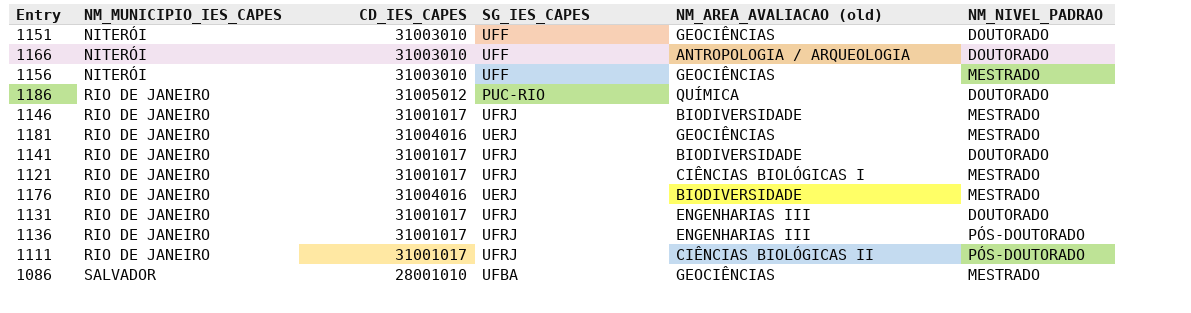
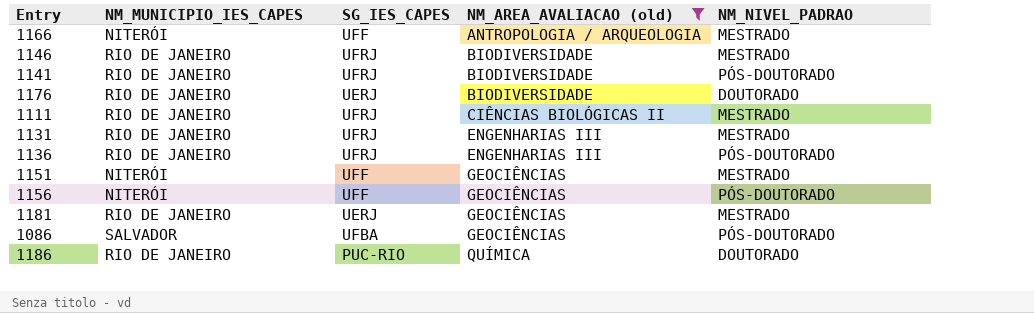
filter: none -> NM_AREA_AVALIACAO (old) != CIÊNCIAS BIOLÓGICAS I
row order: NM_MUNICIPIO_IES_CAPES ascending -> NM_AREA_AVALIACAO (old) ascending
column CD_IES_CAPES | position: 3 -> none
1166 | NM_NIVEL_PADRAO: DOUTORADO -> MESTRADO
1141 | NM_NIVEL_PADRAO: DOUTORADO -> PÓS-DOUTORADO
1176 | NM_NIVEL_PADRAO: MESTRADO -> DOUTORADO
1111 | NM_NIVEL_PADRAO: PÓS-DOUTORADO -> MESTRADO
1131 | NM_NIVEL_PADRAO: DOUTORADO -> MESTRADO
1151 | NM_NIVEL_PADRAO: DOUTORADO -> MESTRADO
1156 | NM_NIVEL_PADRAO: MESTRADO -> PÓS-DOUTORADO
1086 | NM_NIVEL_PADRAO: MESTRADO -> PÓS-DOUTORADO

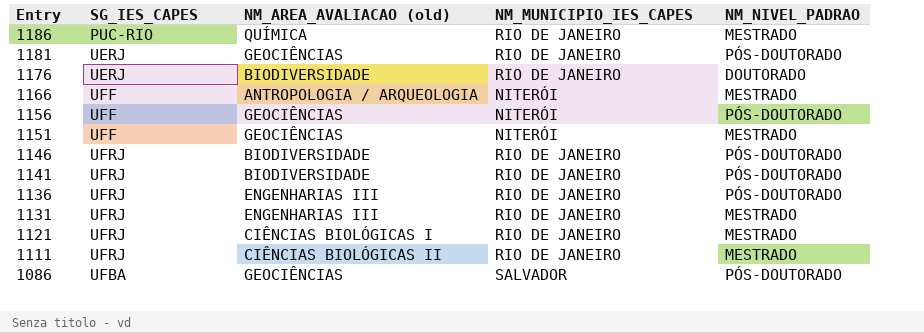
filter: NM_AREA_AVALIACAO (old) != CIÊNCIAS BIOLÓGICAS I -> none
row order: NM_AREA_AVALIACAO (old) ascending -> Entry descending
column NM_MUNICIPIO_IES_CAPES | position: 2 -> 4
1186 | NM_NIVEL_PADRAO: DOUTORADO -> MESTRADO
1181 | NM_NIVEL_PADRAO: MESTRADO -> PÓS-DOUTORADO
1146 | NM_NIVEL_PADRAO: MESTRADO -> PÓS-DOUTORADO

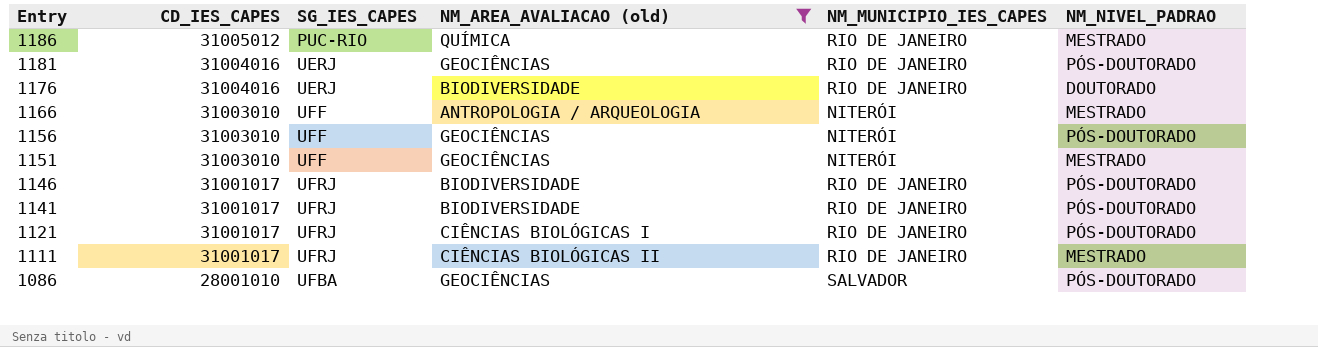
filter: none -> NM_AREA_AVALIACAO (old) != ENGENHARIAS III
column CD_IES_CAPES | position: none -> 2
1121 | NM_NIVEL_PADRAO: MESTRADO -> PÓS-DOUTORADO

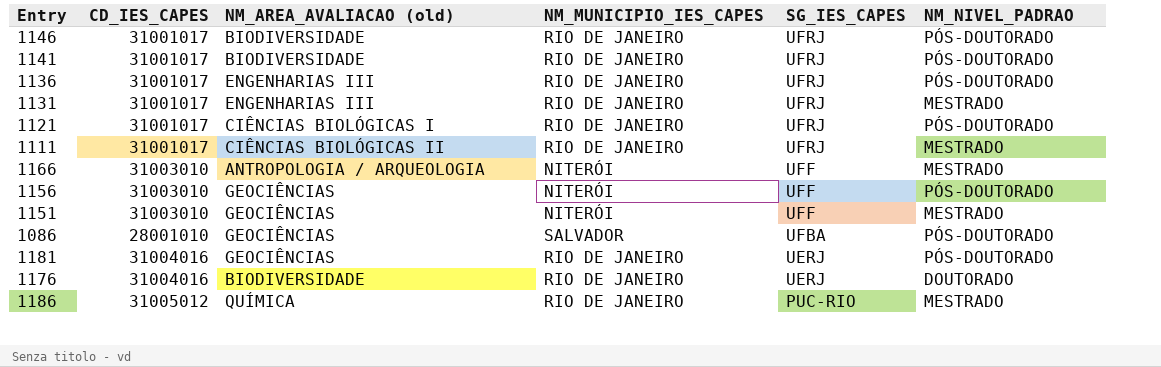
filter: NM_AREA_AVALIACAO (old) != ENGENHARIAS III -> none
row order: Entry descending -> SG_IES_CAPES descending
column SG_IES_CAPES | position: 3 -> 5

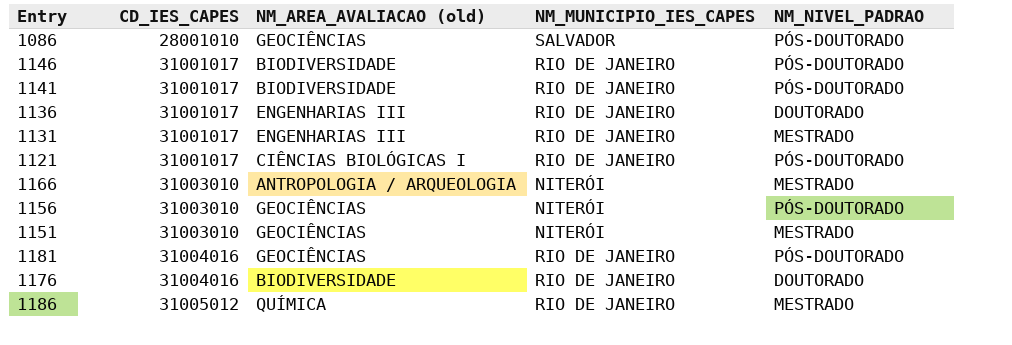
row order: SG_IES_CAPES descending -> CD_IES_CAPES ascending
column SG_IES_CAPES | position: 5 -> none
row 1111: 31001017 | CIÊNCIAS BIOLÓGICAS II | RIO DE JANEIRO | UFRJ | MESTRADO -> none
1136 | NM_NIVEL_PADRAO: PÓS-DOUTORADO -> DOUTORADO

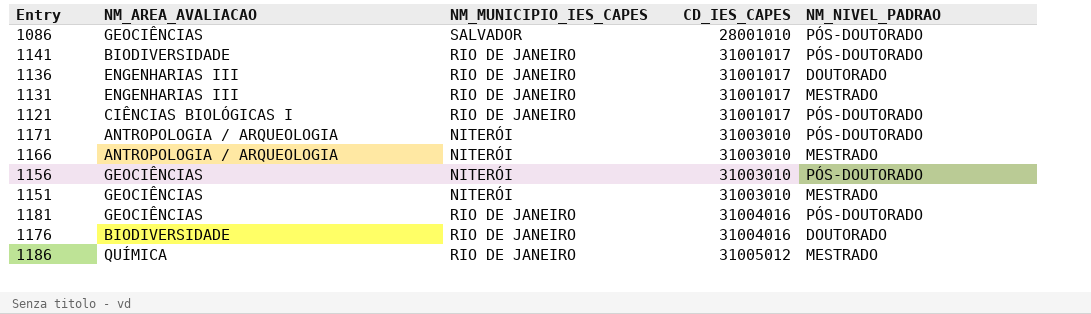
column name: NM_AREA_AVALIACAO (old) -> NM_AREA_AVALIACAO
column CD_IES_CAPES | position: 2 -> 4
row 1146: 31001017 | BIODIVERSIDADE | RIO DE JANEIRO | PÓS-DOUTORADO -> none
row 1171: none -> ANTROPOLOGIA / ARQUEOLOGIA | NITERÓI | 31003010 | PÓS-DOUTORADO

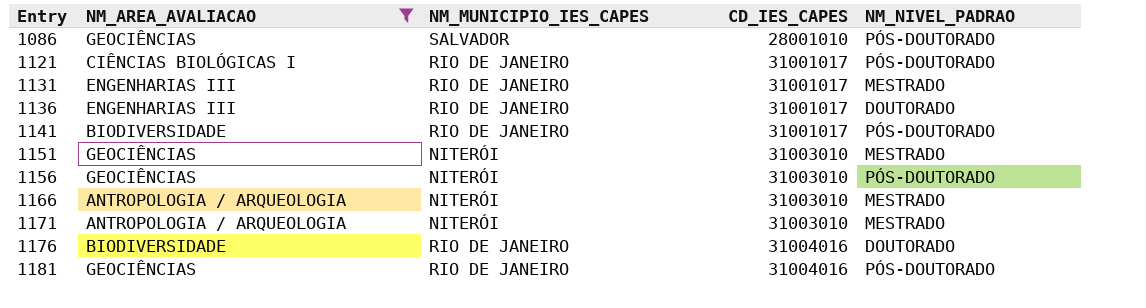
filter: none -> NM_AREA_AVALIACAO != QUÍMICA
row order: CD_IES_CAPES ascending -> Entry ascending
1171 | NM_NIVEL_PADRAO: PÓS-DOUTORADO -> MESTRADO

